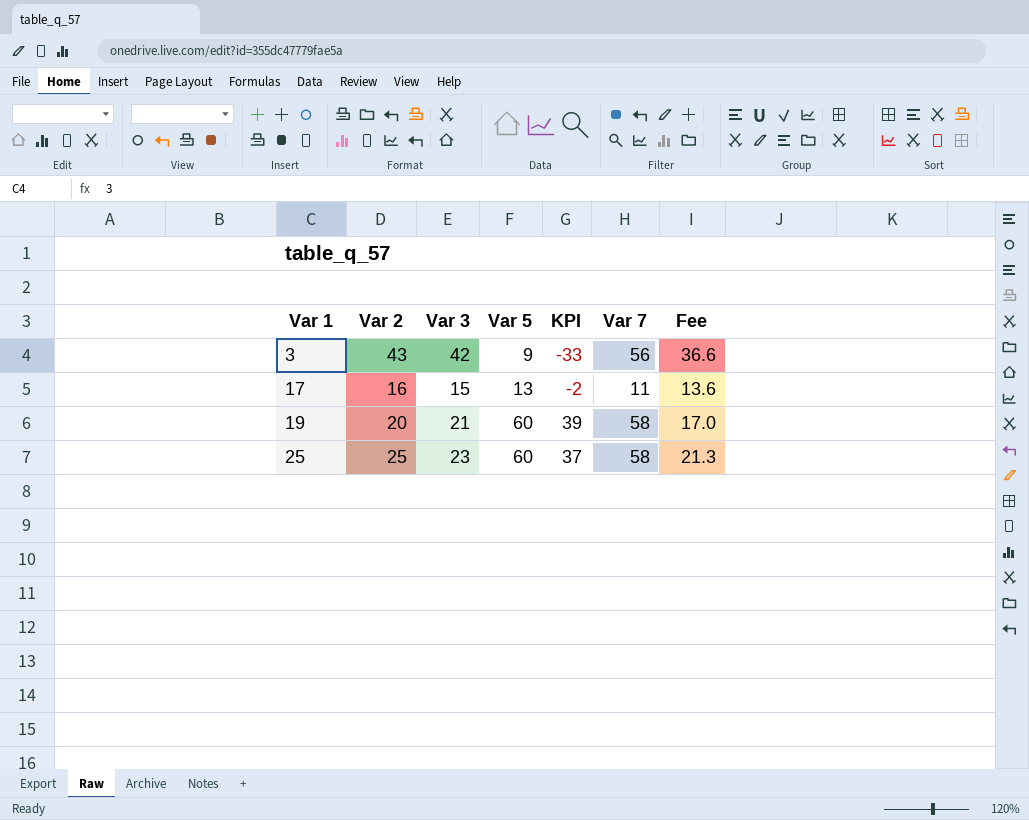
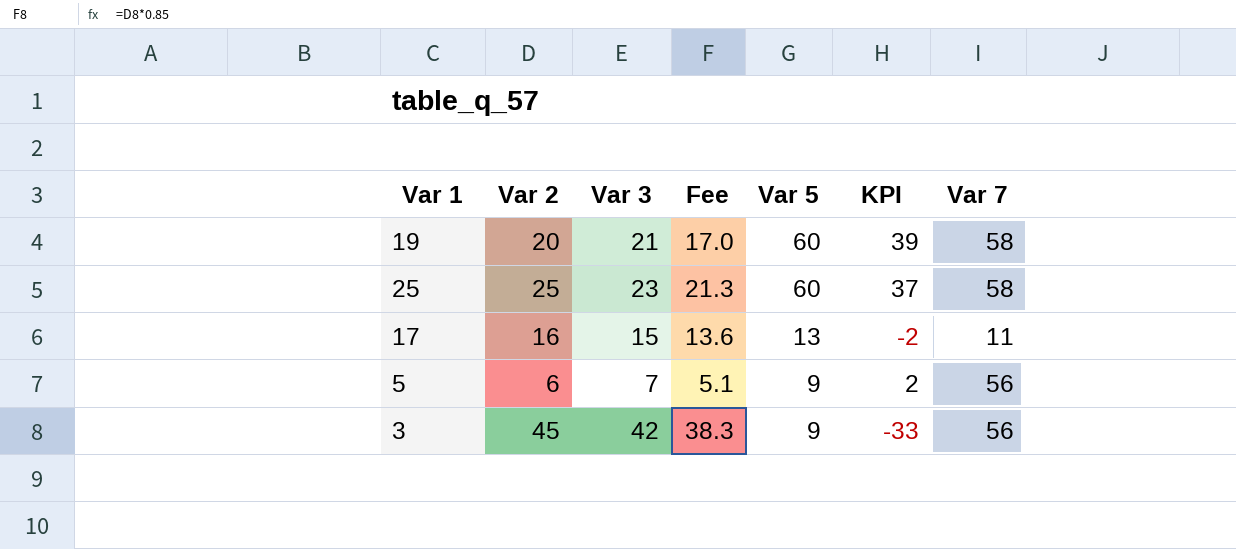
row order: Var 1 ascending -> Var 5 descending
column Fee | position: 7 -> 4
row 5: none -> 6 | 7 | 5.1 | 9 | 2 | 56
3 | Var 2: 43 -> 45
3 | Fee: 36.6 -> 38.3

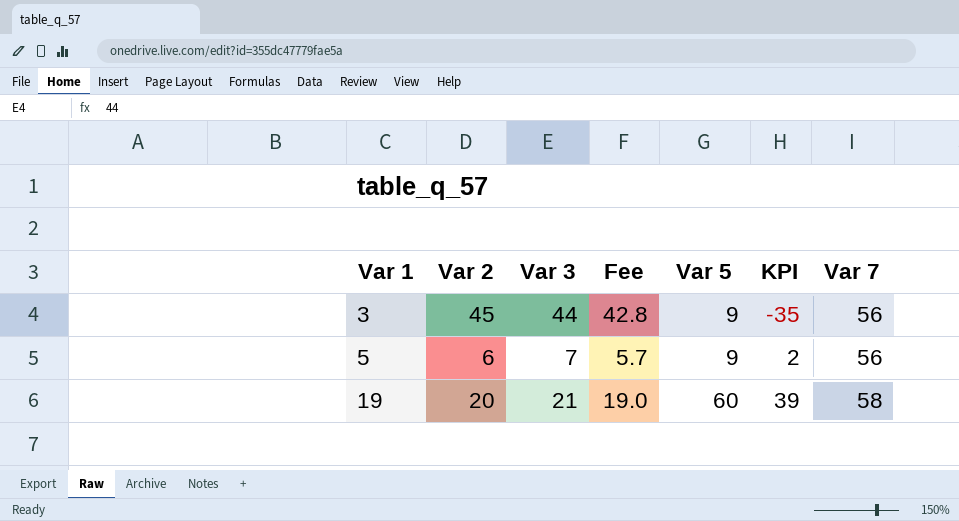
row order: Var 5 descending -> Var 1 ascending
column Fee | formula: [Var 2] * 0.85 -> [Var 2] * 0.95
row 25: 25 | 23 | 21.3 | 60 | 37 | 58 -> none
row 17: 16 | 15 | 13.6 | 13 | -2 | 11 -> none
3 | Var 3: 42 -> 44
3 | KPI: -33 -> -35

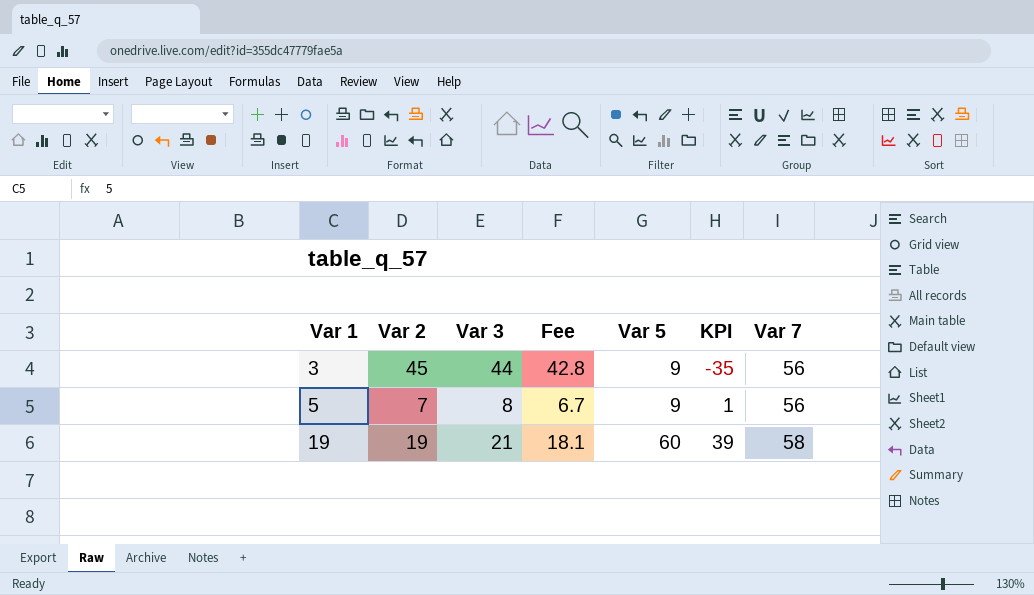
5 | Var 2: 6 -> 7
5 | Var 3: 7 -> 8
5 | Fee: 5.7 -> 6.7
5 | KPI: 2 -> 1
19 | Var 2: 20 -> 19
19 | Fee: 19.0 -> 18.1

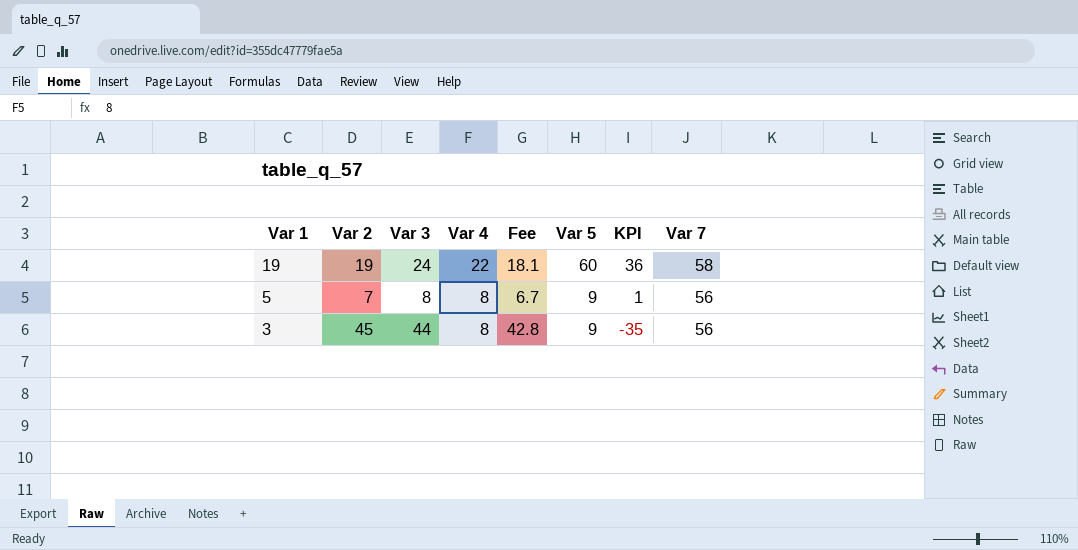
row order: Var 1 ascending -> Var 1 descending
column Var 4 | position: none -> 4
19 | Var 3: 21 -> 24
19 | KPI: 39 -> 36

